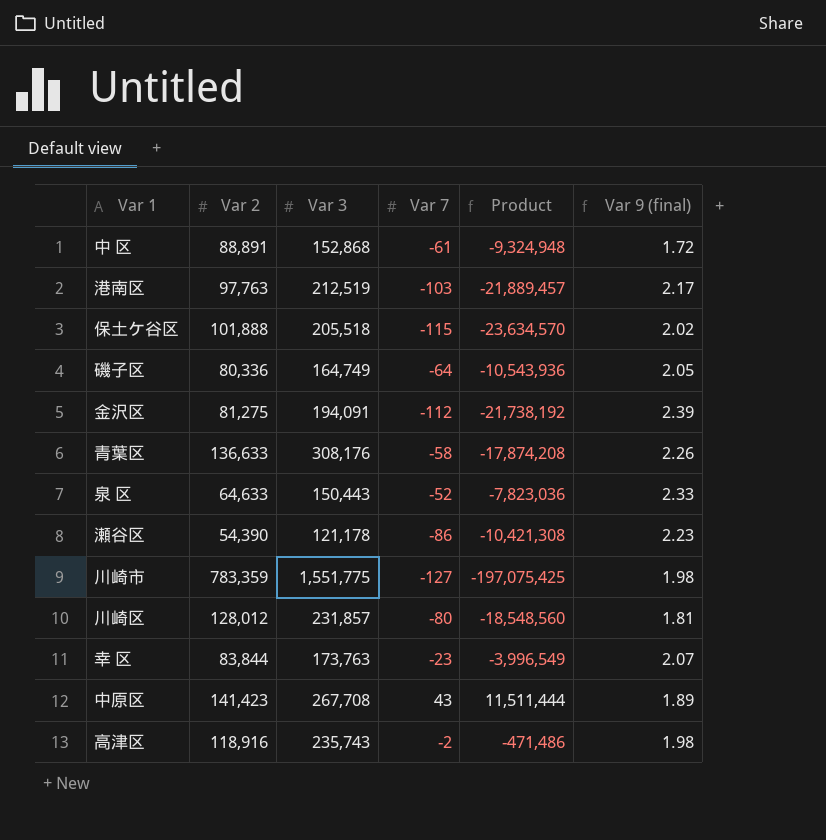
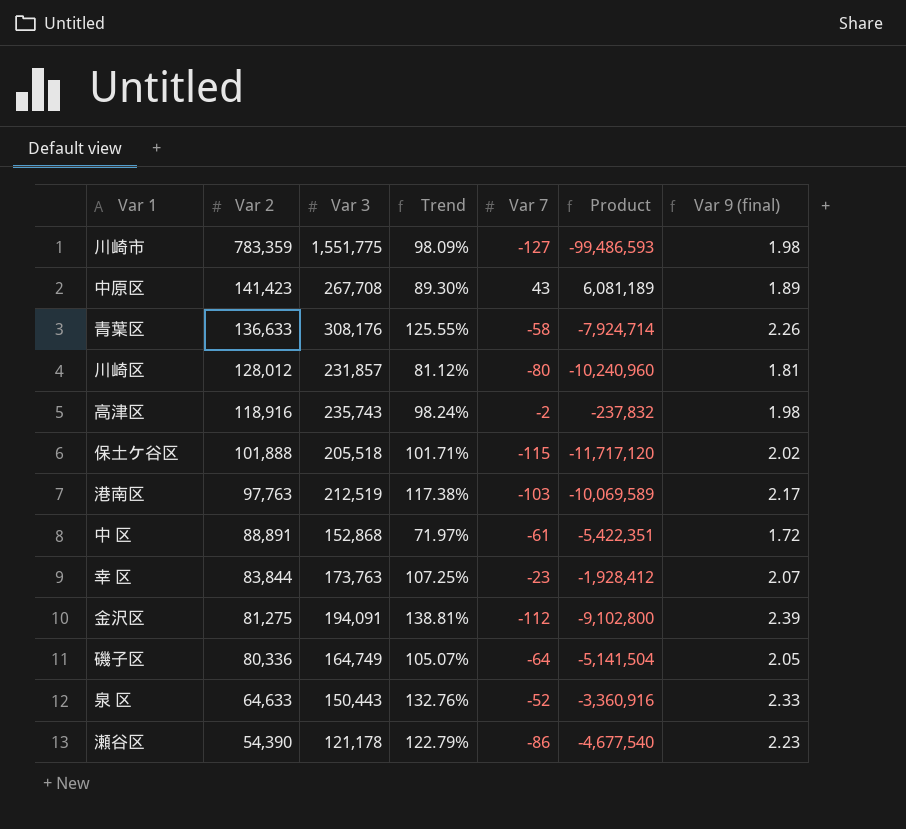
row order: none -> Var 2 descending
column Trend | formula: none -> ([Var 3] - [Var 2]) / [Var 2]
column Product | formula: [Var 3] * [Var 7] -> [Var 2] * [Var 7]

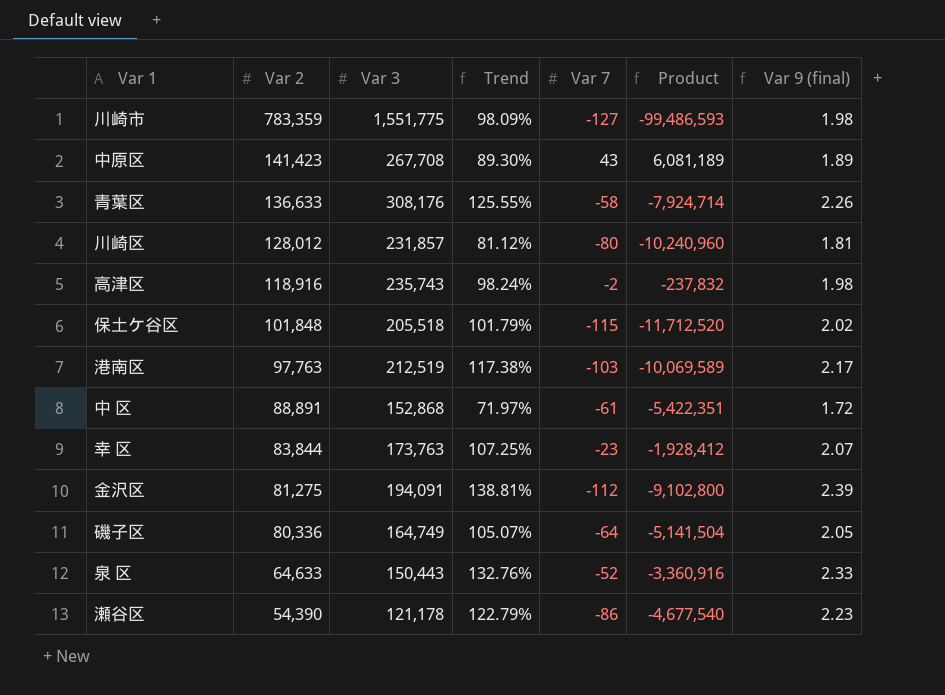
保土ケ谷区 | Var 2: 101,888 -> 101,848
保土ケ谷区 | Trend: 101.71% -> 101.79%
保土ケ谷区 | Product: -11,717,120 -> -11,712,520

